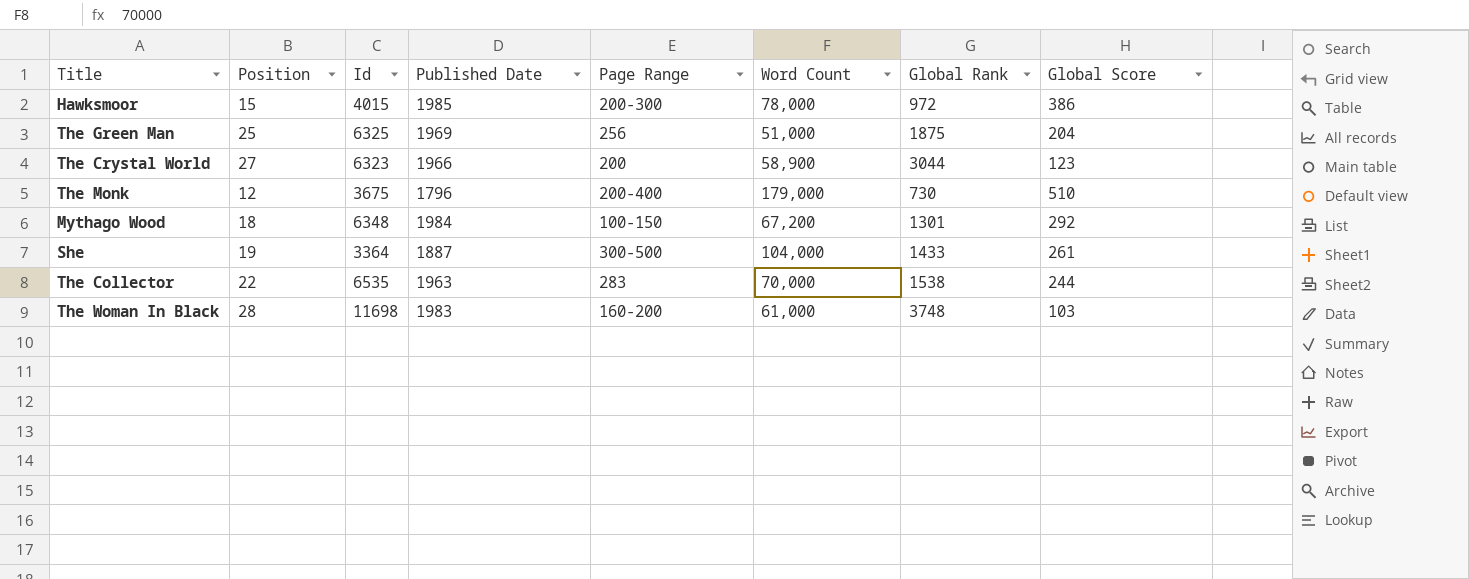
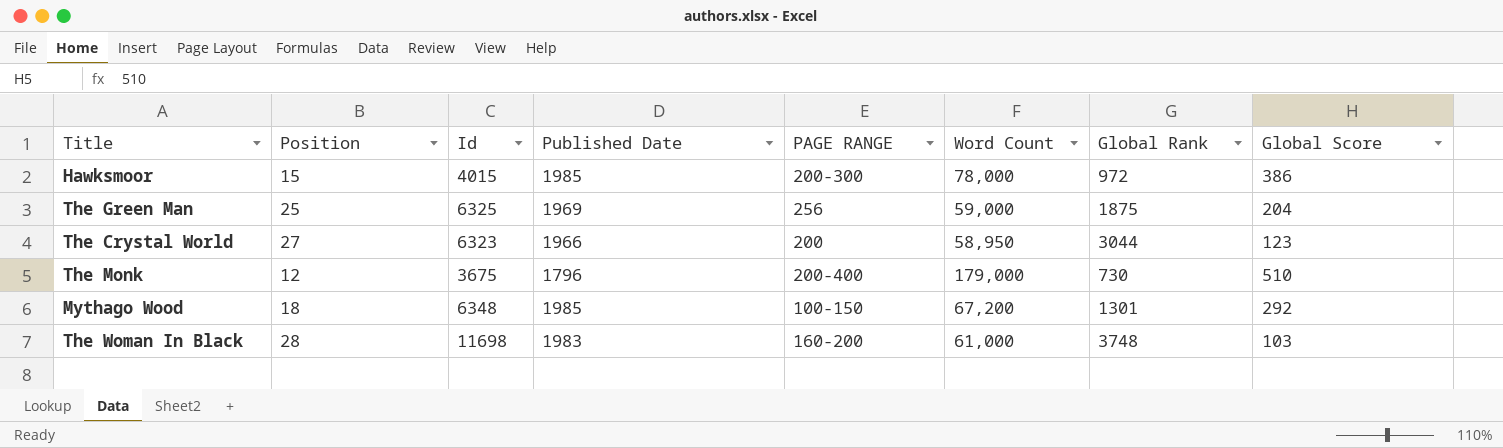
column name: Page Range -> PAGE RANGE
row She: 19 | 3364 | 1887 | 300-500 | 104,000 | 1433 | 261 -> none
row The Collector: 22 | 6535 | 1963 | 283 | 70,000 | 1538 | 244 -> none
The Green Man | Word Count: 51,000 -> 59,000
The Crystal World | Word Count: 58,900 -> 58,950
Mythago Wood | Published Date: 1984 -> 1985

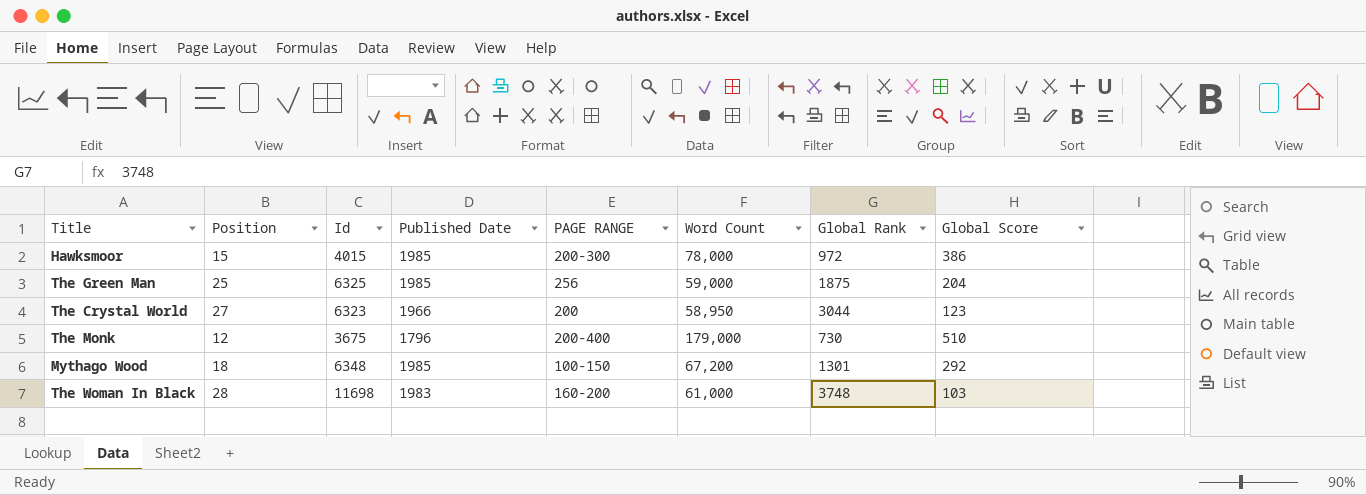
The Green Man | Published Date: 1969 -> 1985

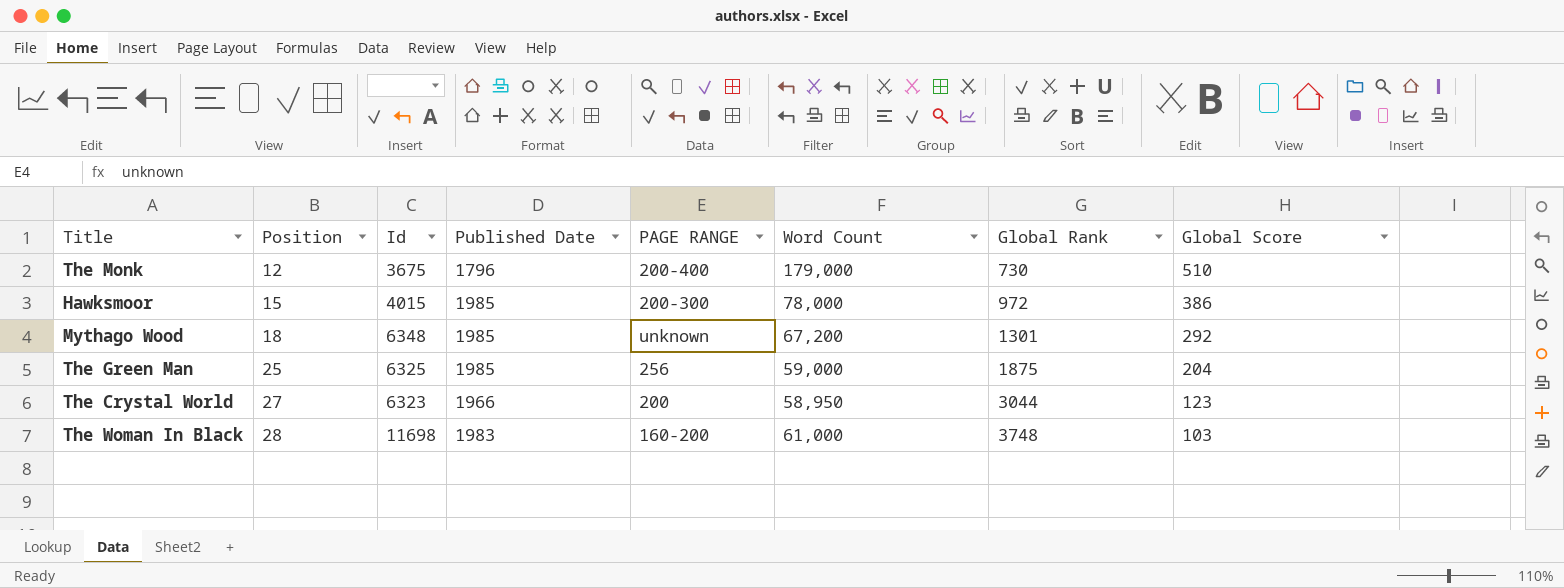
row order: none -> Position ascending
Mythago Wood | PAGE RANGE: 100-150 -> unknown

